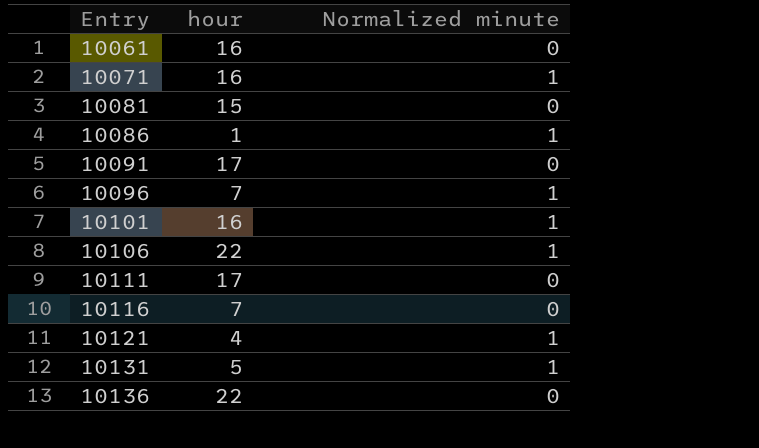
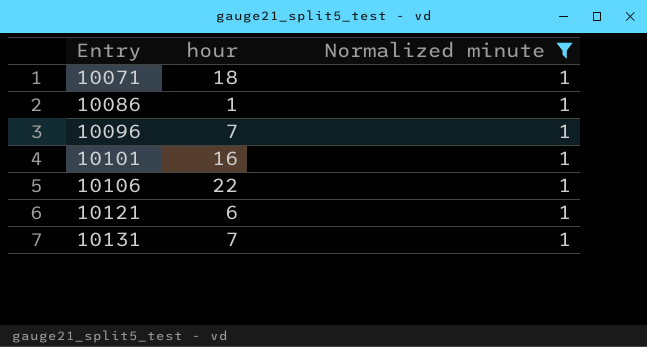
filter: none -> Normalized minute = 1
10071 | hour: 16 -> 18
10121 | hour: 4 -> 6
10131 | hour: 5 -> 7

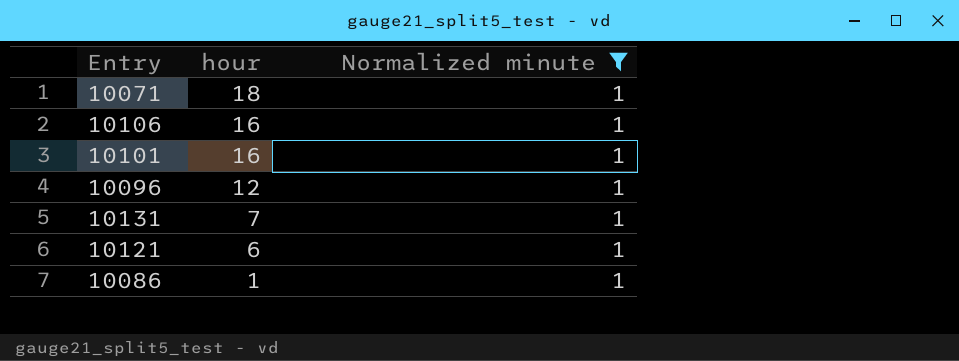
row order: Entry ascending -> hour descending
10106 | hour: 22 -> 16
10096 | hour: 7 -> 12

